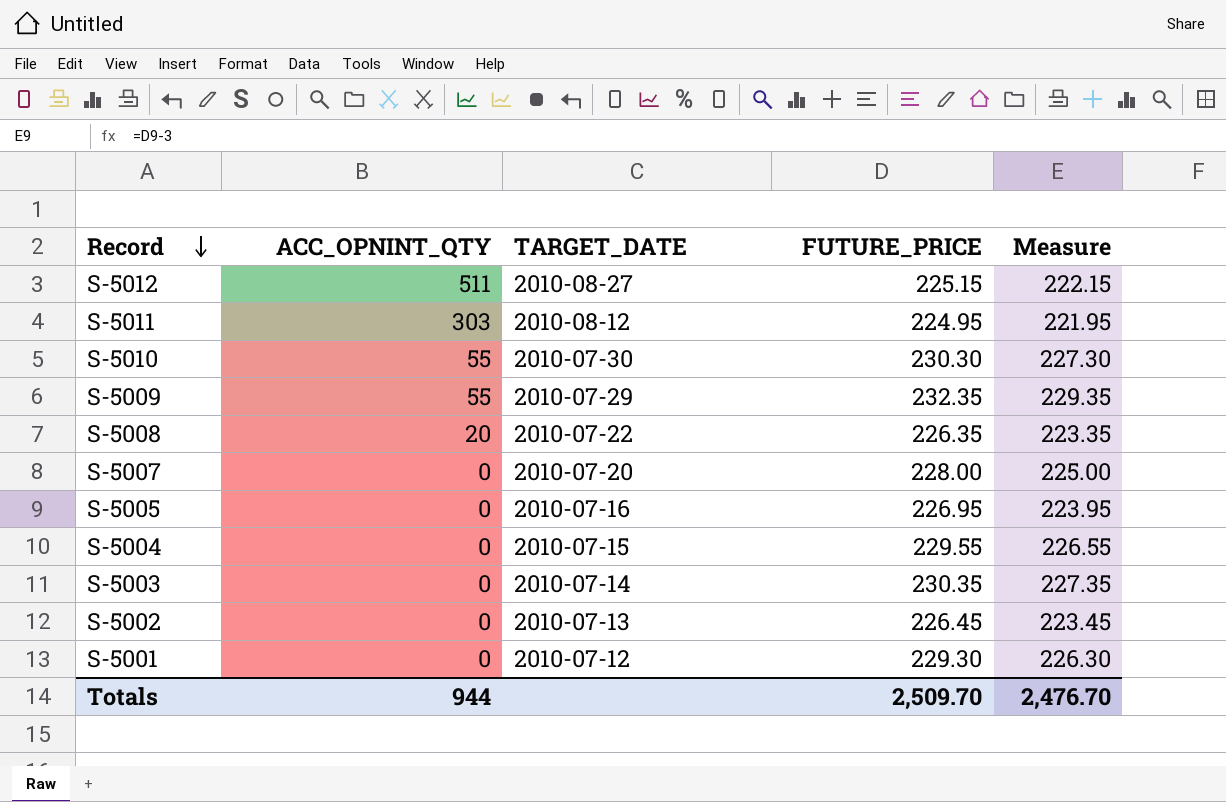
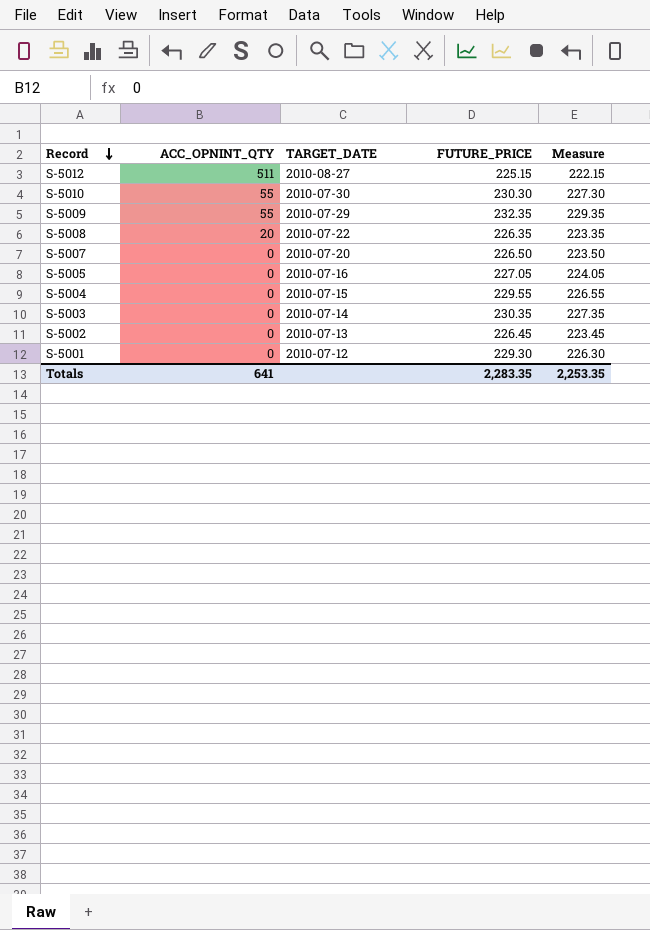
row S-5011: 303 | 2010-08-12 | 224.95 | 221.95 -> none
S-5007 | FUTURE_PRICE: 228.00 -> 226.50
S-5007 | Measure: 225.00 -> 223.50
S-5005 | FUTURE_PRICE: 226.95 -> 227.05
S-5005 | Measure: 223.95 -> 224.05
Totals | ACC_OPNINT_QTY: 944 -> 641
Totals | FUTURE_PRICE: 2,509.70 -> 2,283.35
Totals | Measure: 2,476.70 -> 2,253.35

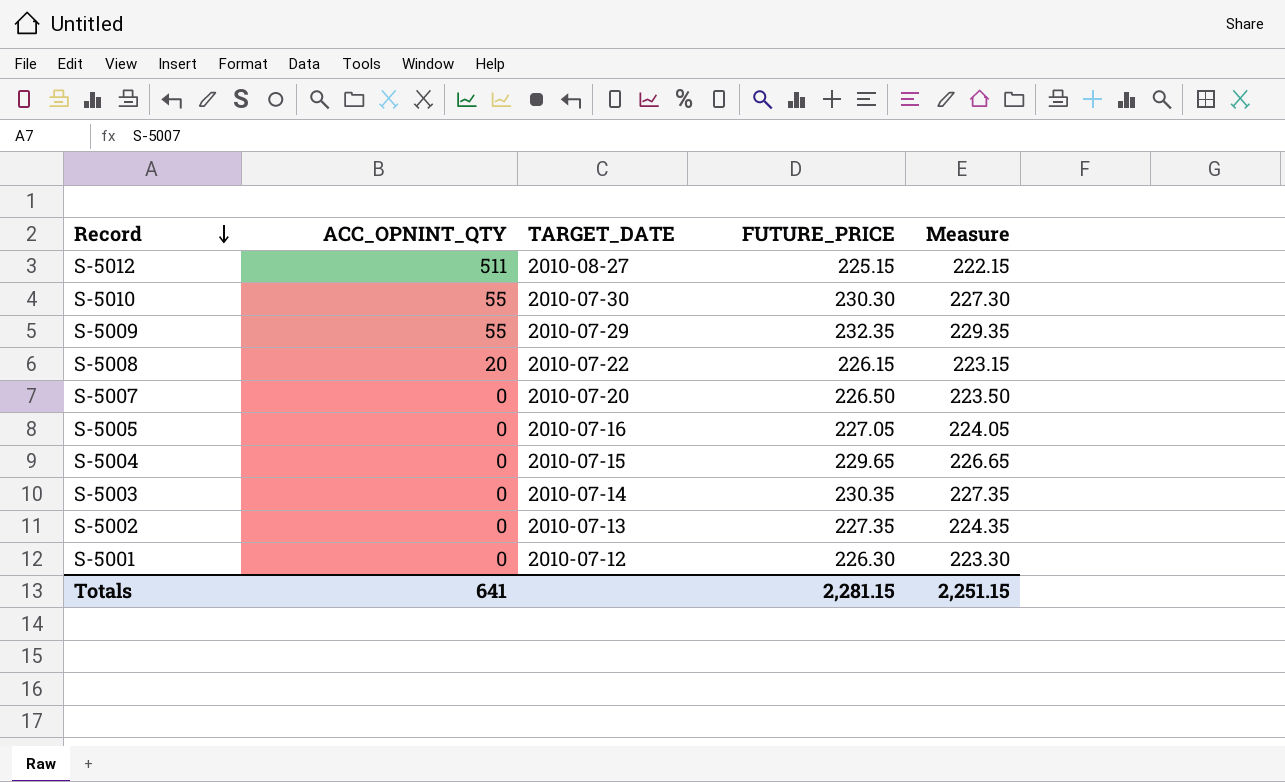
S-5008 | FUTURE_PRICE: 226.35 -> 226.15
S-5008 | Measure: 223.35 -> 223.15
S-5004 | FUTURE_PRICE: 229.55 -> 229.65
S-5004 | Measure: 226.55 -> 226.65
S-5002 | FUTURE_PRICE: 226.45 -> 227.35
S-5002 | Measure: 223.45 -> 224.35
S-5001 | FUTURE_PRICE: 229.30 -> 226.30
S-5001 | Measure: 226.30 -> 223.30
Totals | FUTURE_PRICE: 2,283.35 -> 2,281.15
Totals | Measure: 2,253.35 -> 2,251.15

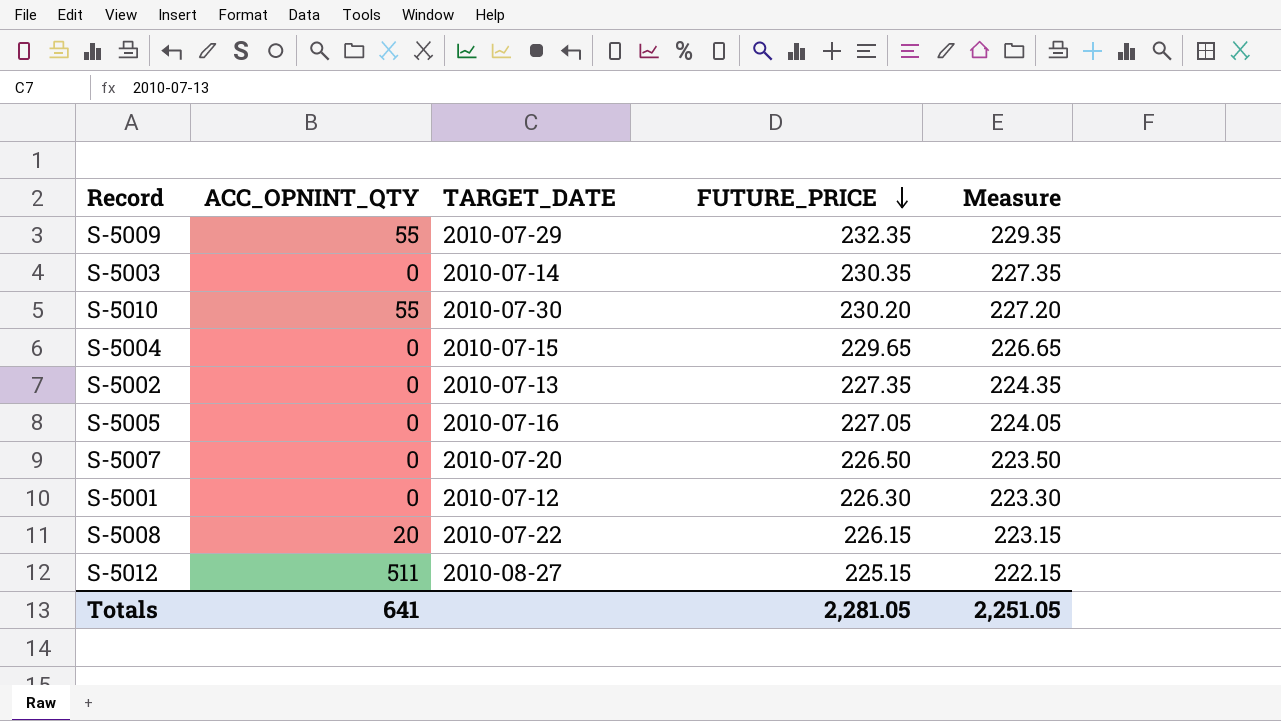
row order: Record descending -> FUTURE_PRICE descending
S-5010 | FUTURE_PRICE: 230.30 -> 230.20
S-5010 | Measure: 227.30 -> 227.20
Totals | FUTURE_PRICE: 2,281.15 -> 2,281.05
Totals | Measure: 2,251.15 -> 2,251.05

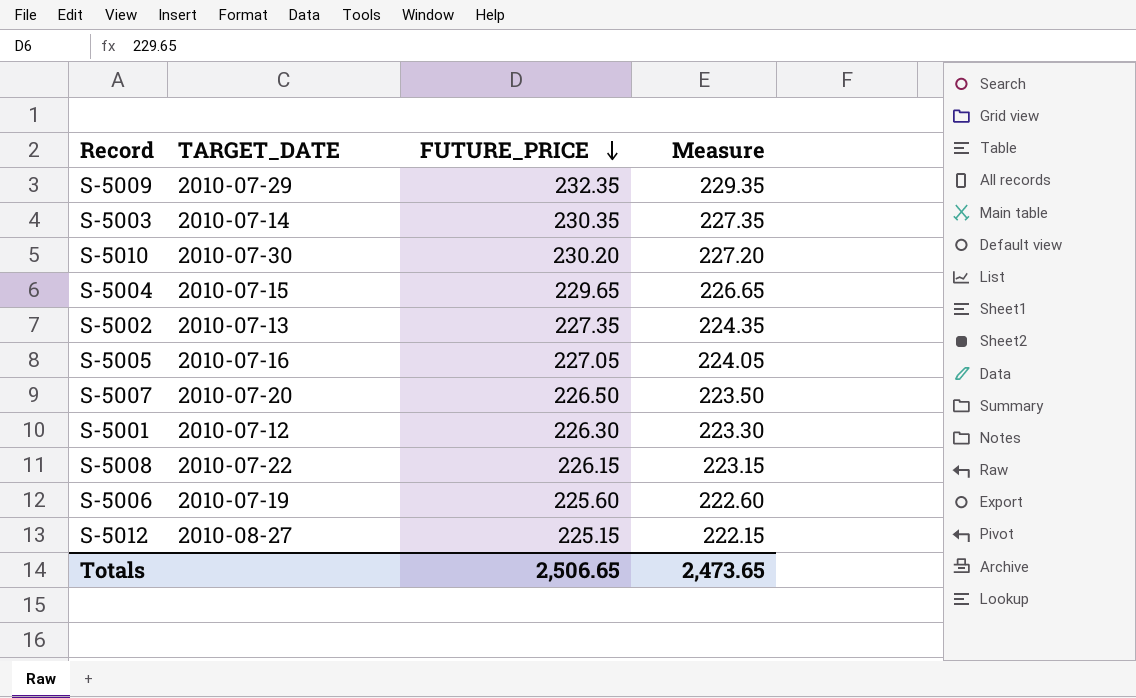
column ACC_OPNINT_QTY | position: 2 -> none
row S-5006: none -> 2010-07-19 | 225.60 | 222.60
Totals | FUTURE_PRICE: 2,281.05 -> 2,506.65
Totals | Measure: 2,251.05 -> 2,473.65

